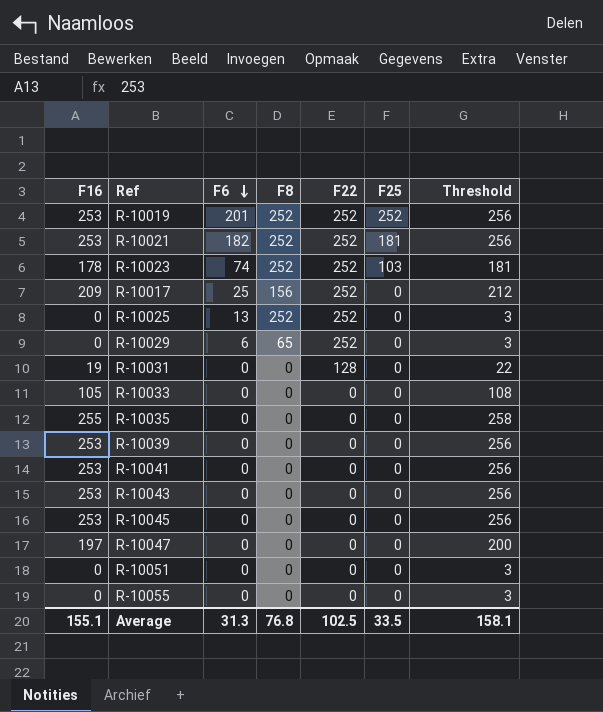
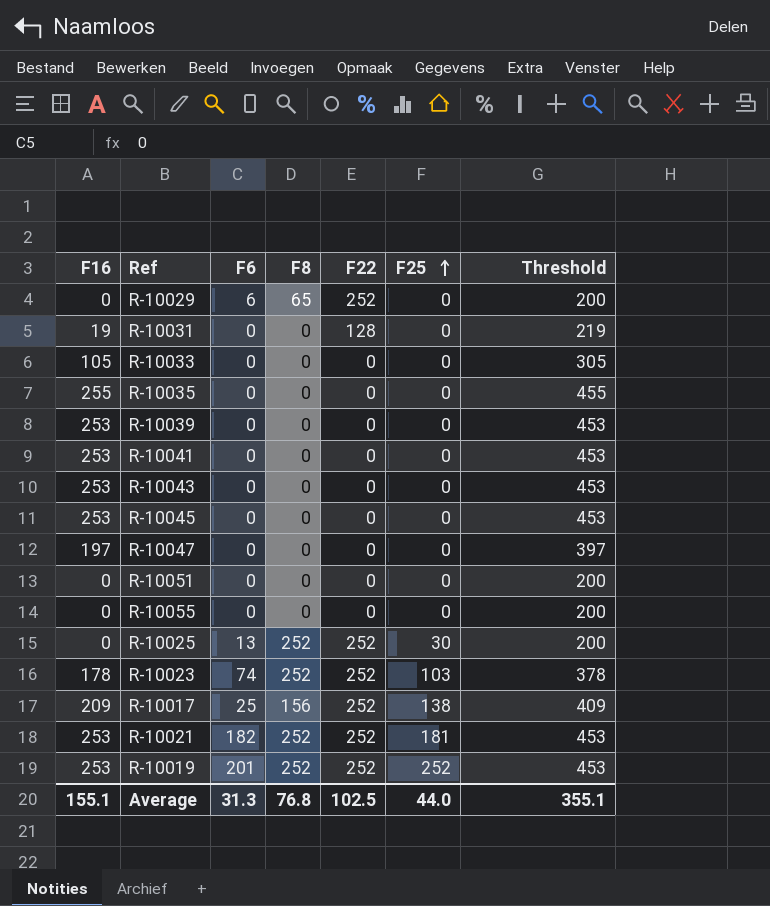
row order: F6 descending -> F25 ascending
column Threshold | formula: [F16] + 3 -> [F16] + 200
R-10025 | F25: 0 -> 30
R-10017 | F25: 0 -> 138
Average | F25: 33.5 -> 44.0
Average | Threshold: 158.1 -> 355.1

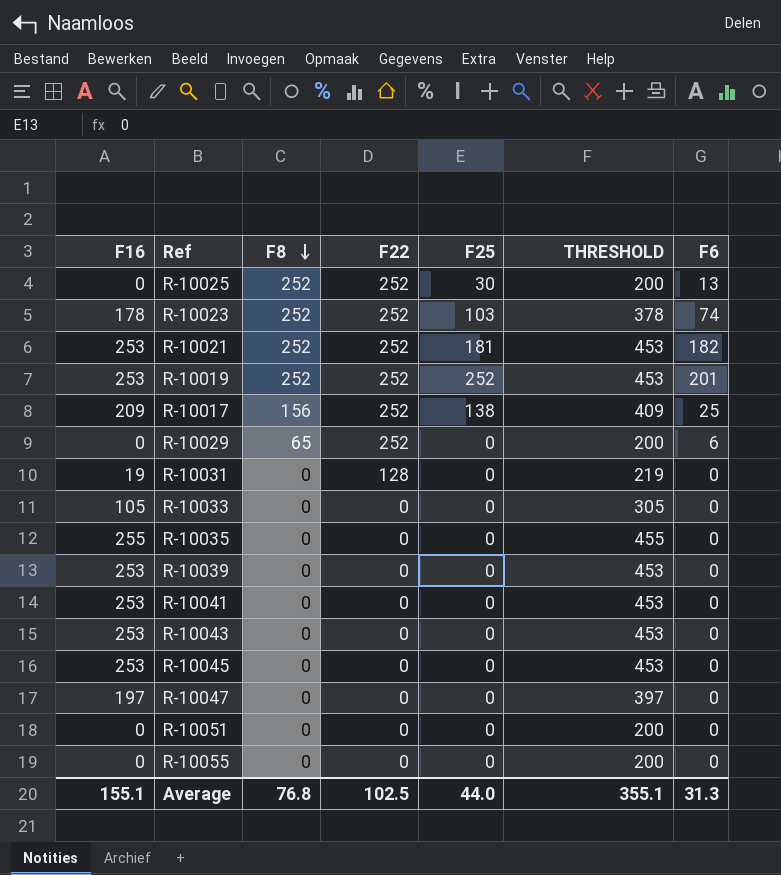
row order: F25 ascending -> F8 descending
column name: Threshold -> THRESHOLD
column F6 | position: 3 -> 7

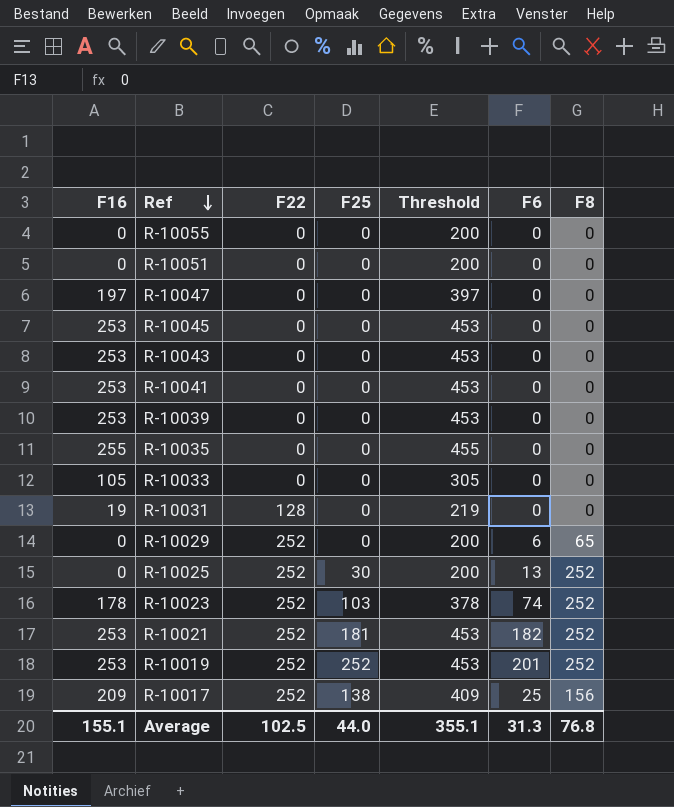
row order: F8 descending -> Ref descending
column name: THRESHOLD -> Threshold
column F8 | position: 3 -> 7

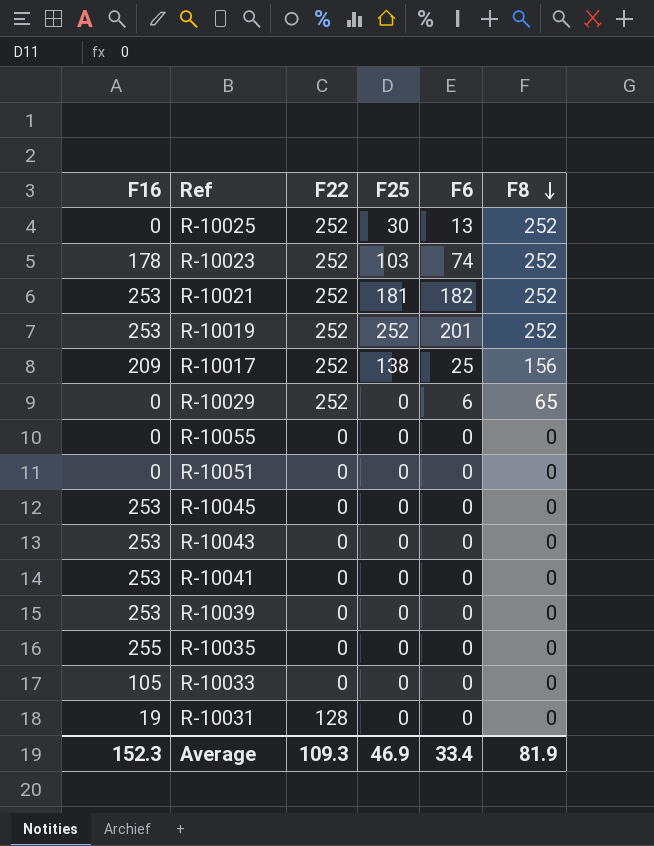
row order: Ref descending -> F8 descending
column Threshold | formula: [F16] + 200 -> none
row R-10047: 197 | 0 | 0 | 397 | 0 | 0 -> none
Average | F16: 155.1 -> 152.3
Average | F22: 102.5 -> 109.3
Average | F25: 44.0 -> 46.9
Average | F6: 31.3 -> 33.4
Average | F8: 76.8 -> 81.9

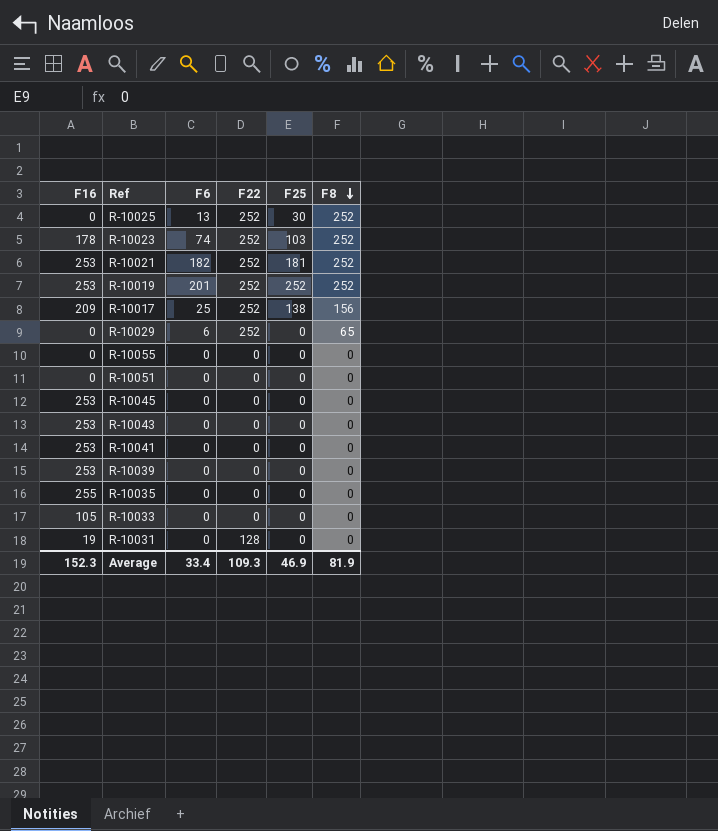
column F6 | position: 5 -> 3

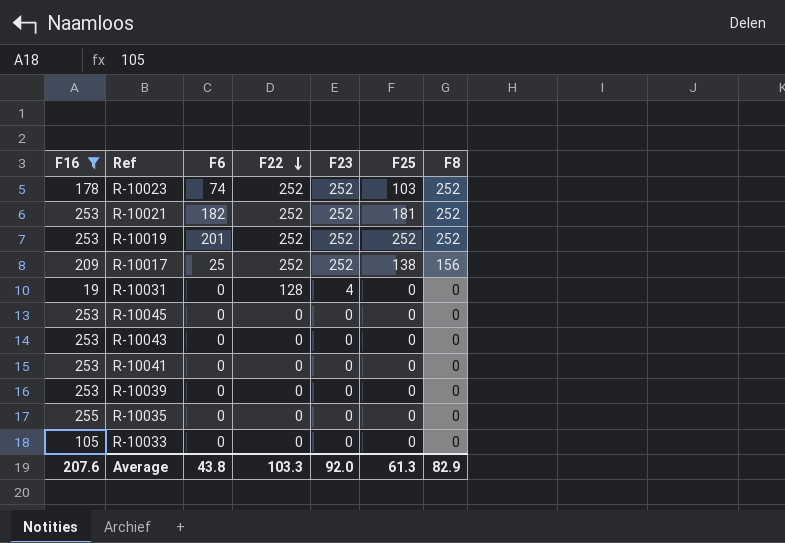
filter: none -> F16 != 0
row order: F8 descending -> F22 descending
column F23 | position: none -> 5
Average | F16: 152.3 -> 207.6
Average | F6: 33.4 -> 43.8
Average | F22: 109.3 -> 103.3
Average | F25: 46.9 -> 61.3
Average | F8: 81.9 -> 82.9

